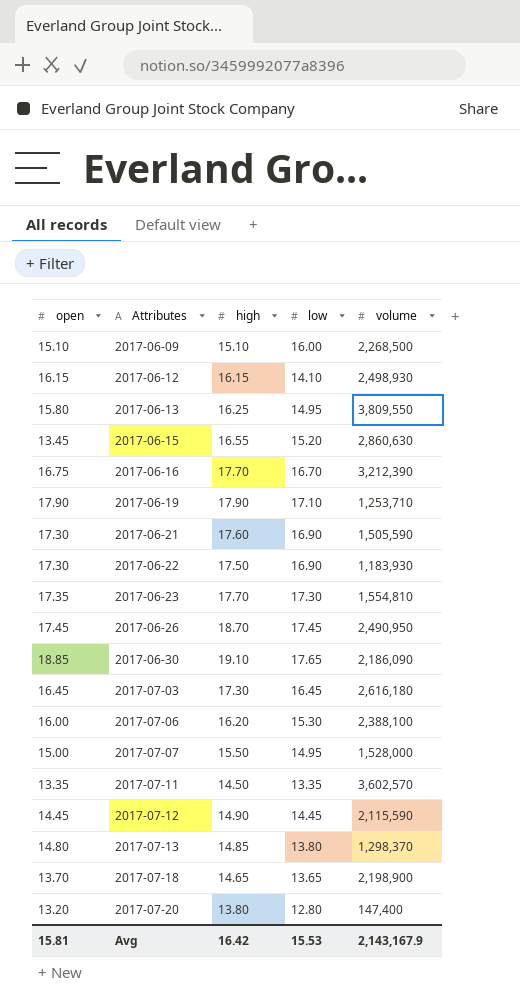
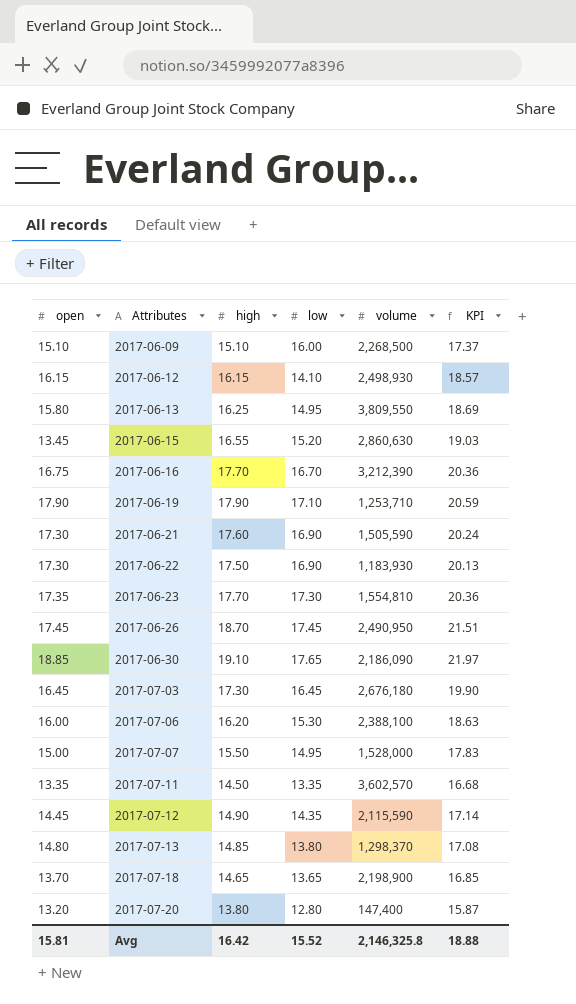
column KPI | formula: none -> [high] * 1.15
2017-07-03 | volume: 2,616,180 -> 2,676,180
2017-07-12 | low: 14.45 -> 14.35
Avg | low: 15.53 -> 15.52
Avg | volume: 2,143,167.9 -> 2,146,325.8

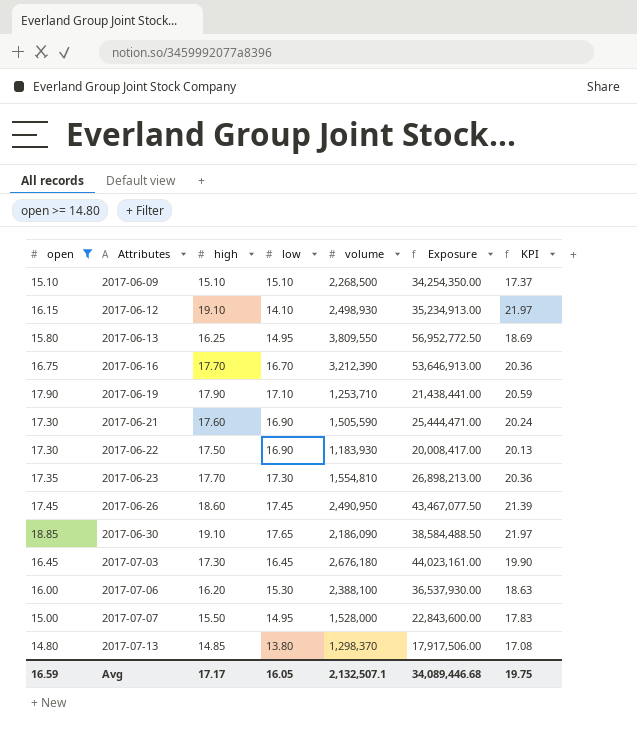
filter: none -> open >= 14.80
column Exposure | formula: none -> [low] * [volume]
2017-06-09 | low: 16.00 -> 15.10
2017-06-12 | high: 16.15 -> 19.10
2017-06-12 | KPI: 18.57 -> 21.97
2017-06-26 | high: 18.70 -> 18.60
2017-06-26 | KPI: 21.51 -> 21.39
Avg | open: 15.81 -> 16.59
Avg | high: 16.42 -> 17.17
Avg | low: 15.52 -> 16.05
Avg | volume: 2,146,325.8 -> 2,132,507.1
Avg | KPI: 18.88 -> 19.75

